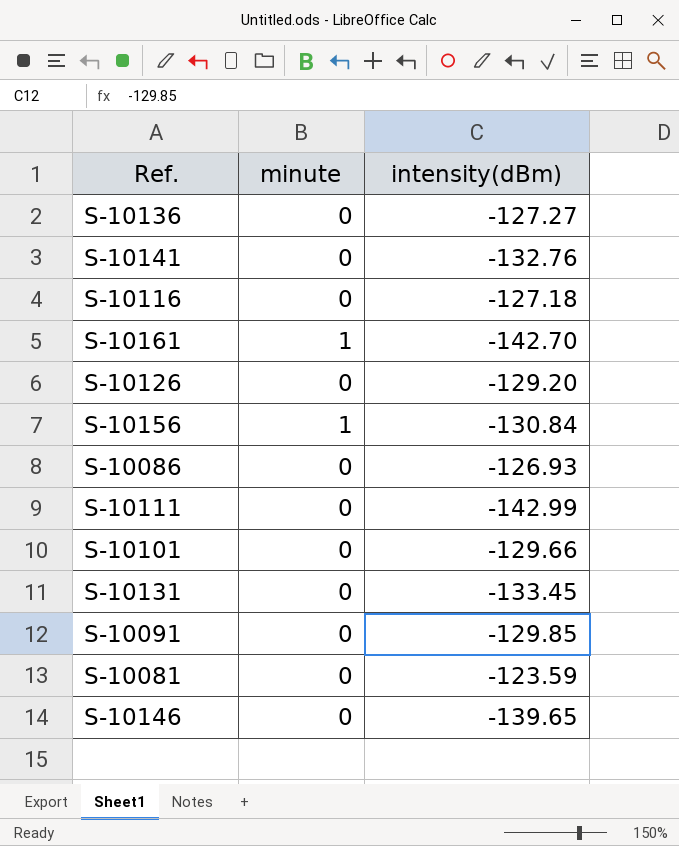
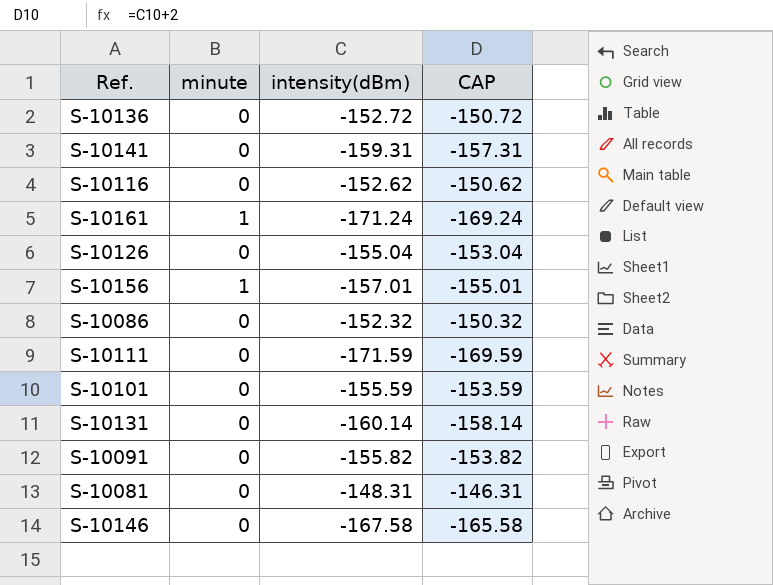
column CAP | formula: none -> [intensity(dBm)] + 2
S-10136 | intensity(dBm): -127.27 -> -152.72
S-10141 | intensity(dBm): -132.76 -> -159.31
S-10116 | intensity(dBm): -127.18 -> -152.62
S-10161 | intensity(dBm): -142.70 -> -171.24
S-10126 | intensity(dBm): -129.20 -> -155.04
S-10156 | intensity(dBm): -130.84 -> -157.01
S-10086 | intensity(dBm): -126.93 -> -152.32
S-10111 | intensity(dBm): -142.99 -> -171.59
S-10101 | intensity(dBm): -129.66 -> -155.59
S-10131 | intensity(dBm): -133.45 -> -160.14
S-10091 | intensity(dBm): -129.85 -> -155.82
S-10081 | intensity(dBm): -123.59 -> -148.31
S-10146 | intensity(dBm): -139.65 -> -167.58

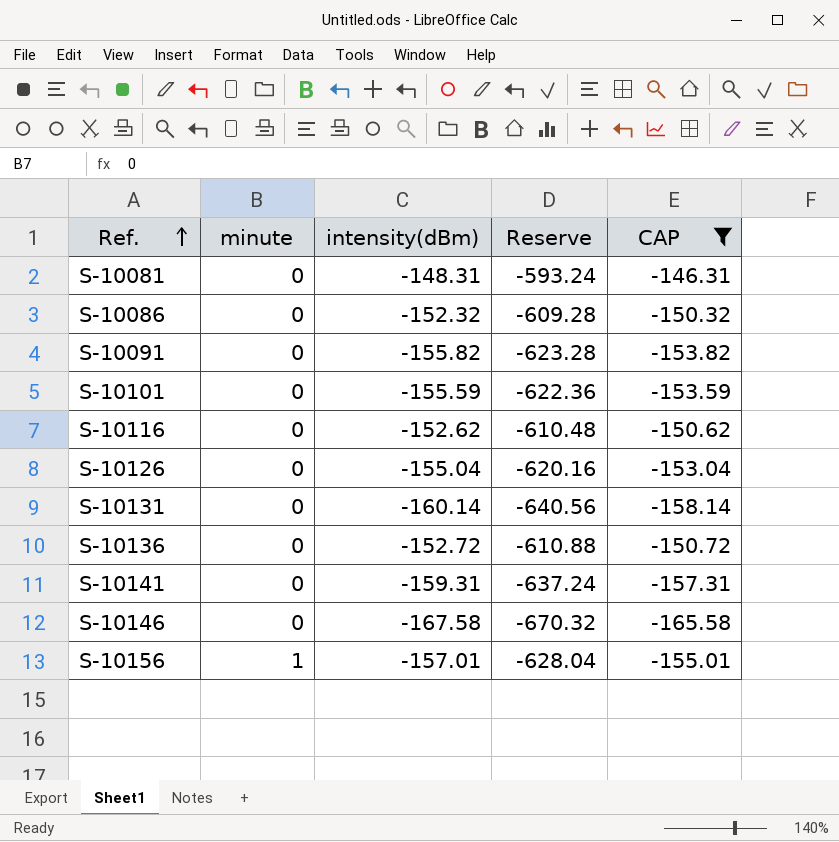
filter: none -> CAP >= -165.58
row order: none -> Ref. ascending
column Reserve | formula: none -> [intensity(dBm)] * 4

